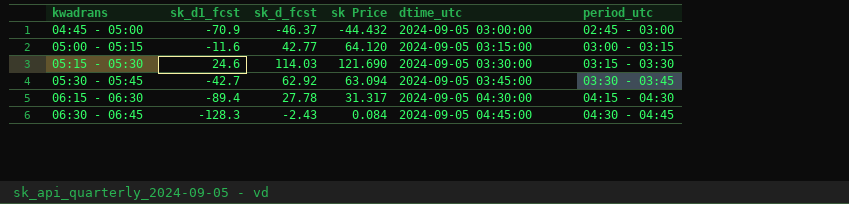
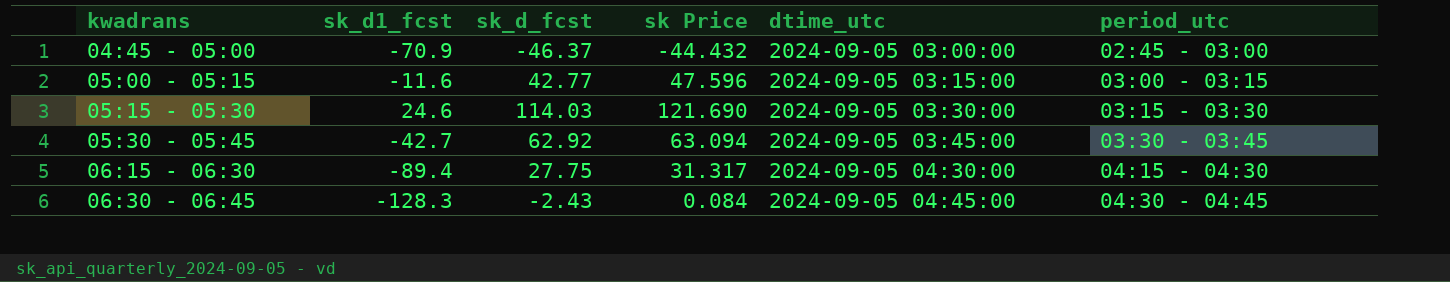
05:00 - 05:15 | sk Price: 64.120 -> 47.596
06:15 - 06:30 | sk_d_fcst: 27.78 -> 27.75

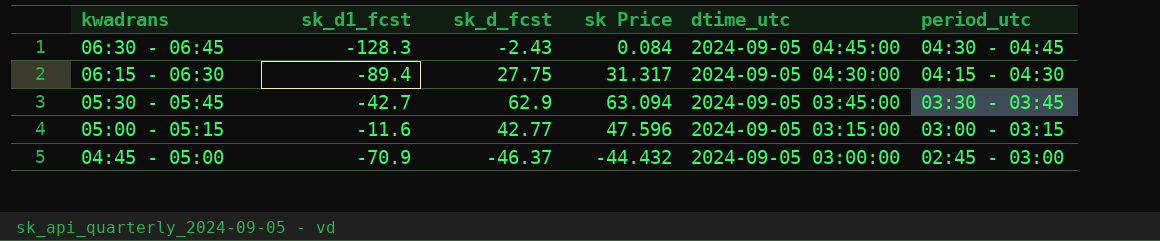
row order: kwadrans ascending -> kwadrans descending
row 05:15 - 05:30: 24.6 | 114.03 | 121.690 | 2024-09-05 03:30:00 | 03:15 - 03:30 -> none
05:30 - 05:45 | sk_d_fcst: 62.92 -> 62.9

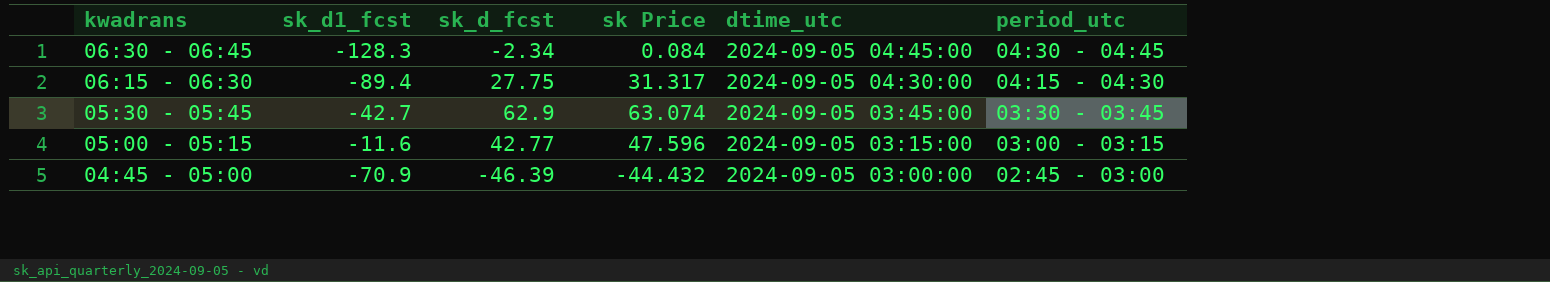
06:30 - 06:45 | sk_d_fcst: -2.43 -> -2.34
05:30 - 05:45 | sk Price: 63.094 -> 63.074
04:45 - 05:00 | sk_d_fcst: -46.37 -> -46.39

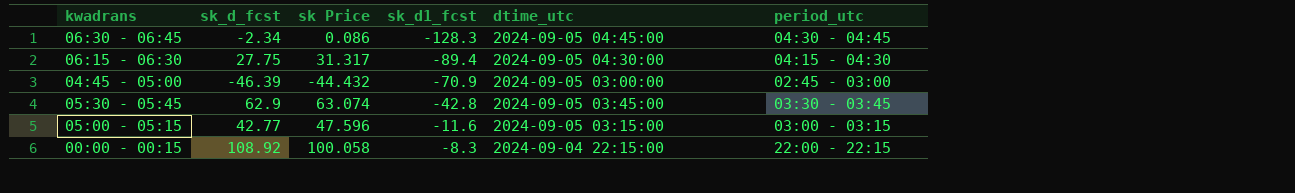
row order: kwadrans descending -> sk_d1_fcst ascending
column sk_d1_fcst | position: 2 -> 4
06:30 - 06:45 | sk Price: 0.084 -> 0.086
05:30 - 05:45 | sk_d1_fcst: -42.7 -> -42.8
row 00:00 - 00:15: none -> 108.92 | 100.058 | -8.3 | 2024-09-04 22:15:00 | 22:00 - 22:15

